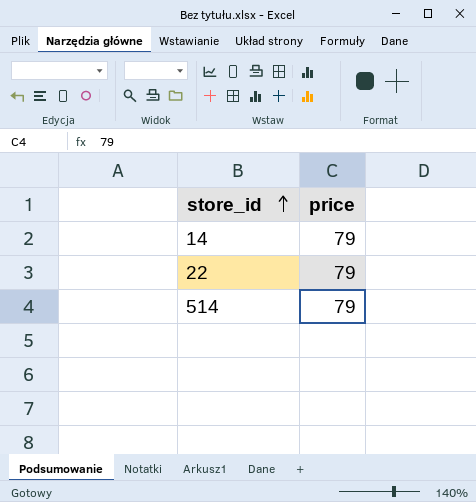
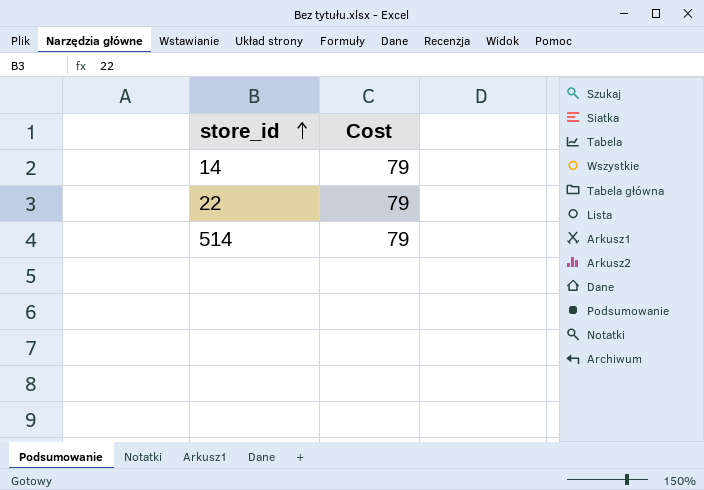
column name: price -> Cost

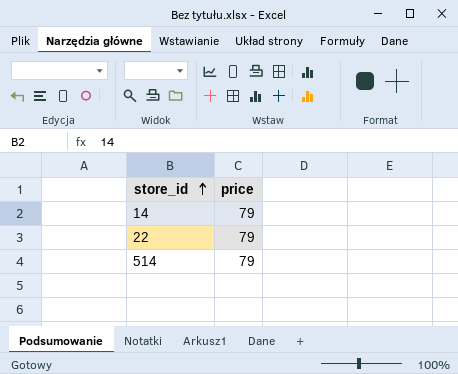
column name: Cost -> price

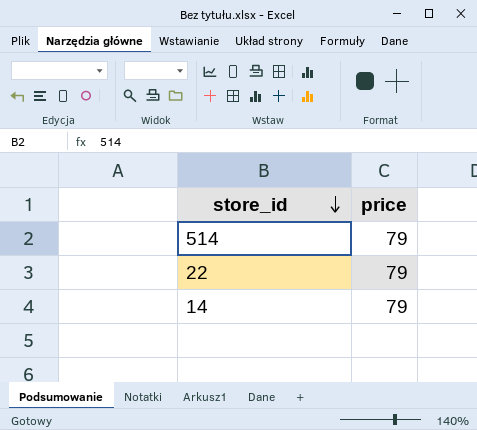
row order: store_id ascending -> store_id descending

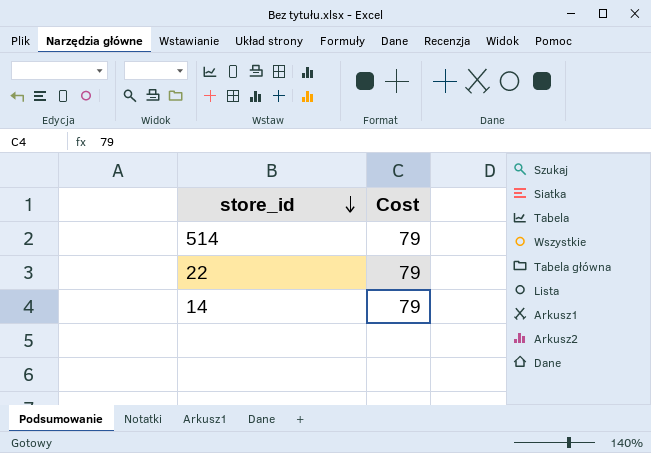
column name: price -> Cost

